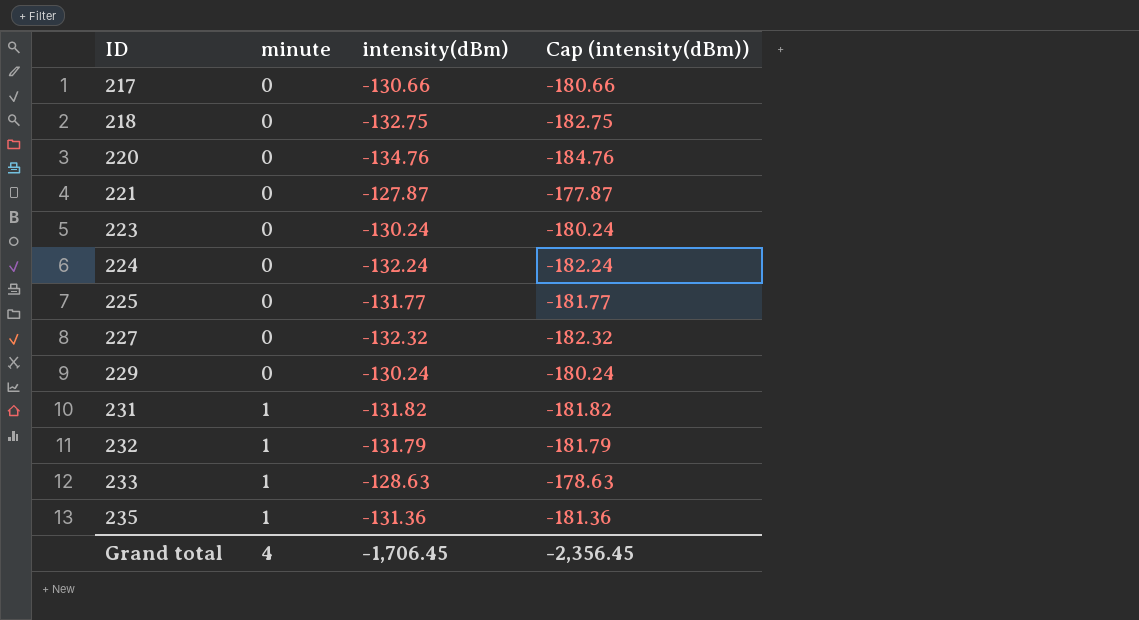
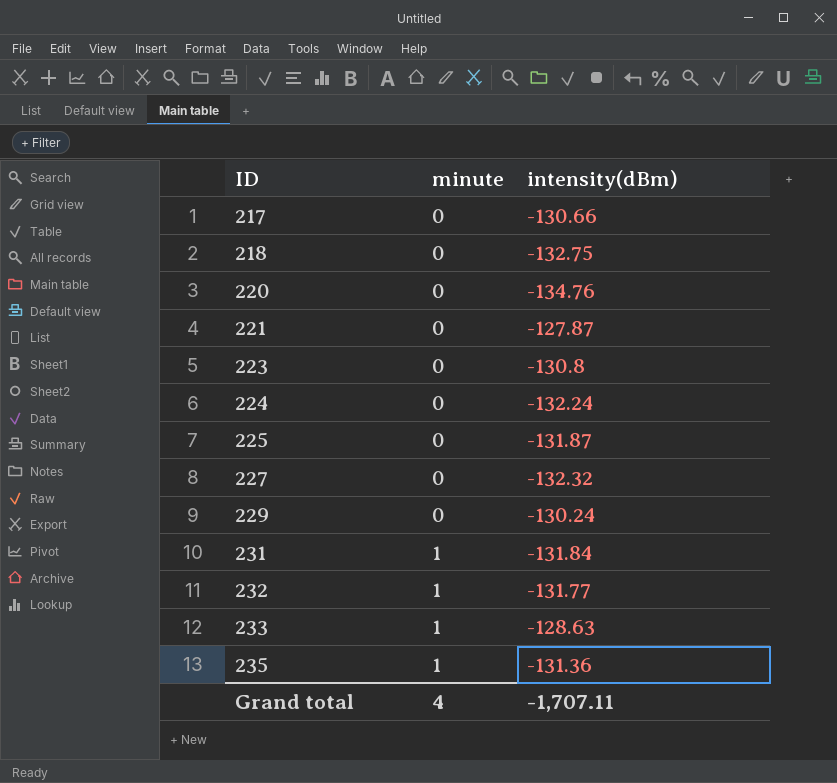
column Cap (intensity(dBm)) | formula: [intensity(dBm)] - 50 -> none
223 | intensity(dBm): -130.24 -> -130.8
225 | intensity(dBm): -131.77 -> -131.87
231 | intensity(dBm): -131.82 -> -131.84
232 | intensity(dBm): -131.79 -> -131.77
Grand total | intensity(dBm): -1,706.45 -> -1,707.11

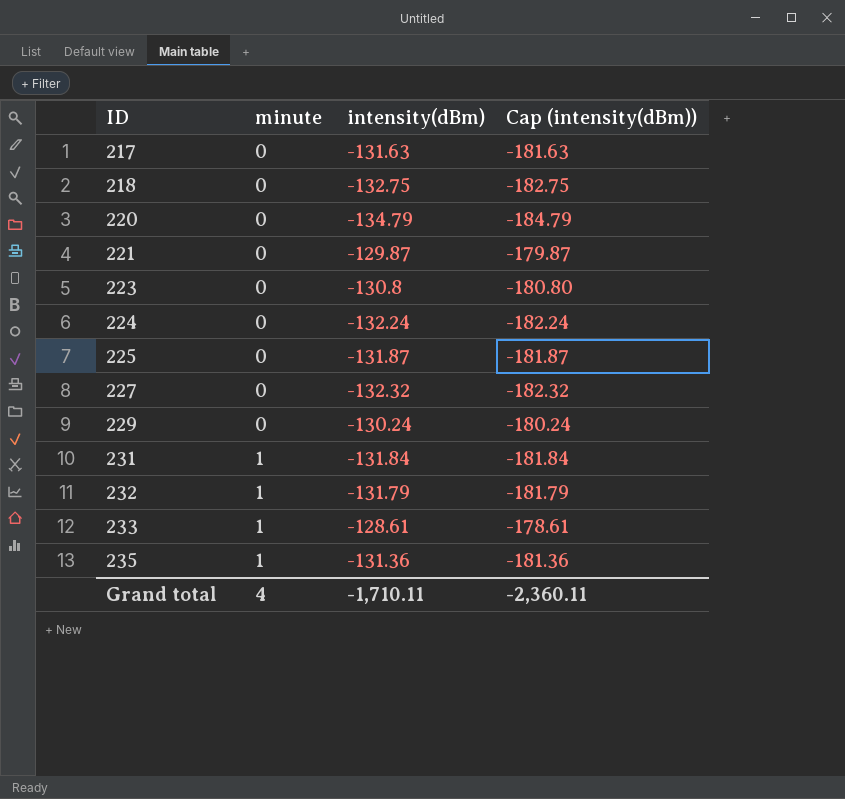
column Cap (intensity(dBm)) | formula: none -> [intensity(dBm)] - 50
217 | intensity(dBm): -130.66 -> -131.63
220 | intensity(dBm): -134.76 -> -134.79
221 | intensity(dBm): -127.87 -> -129.87
232 | intensity(dBm): -131.77 -> -131.79
233 | intensity(dBm): -128.63 -> -128.61
Grand total | intensity(dBm): -1,707.11 -> -1,710.11

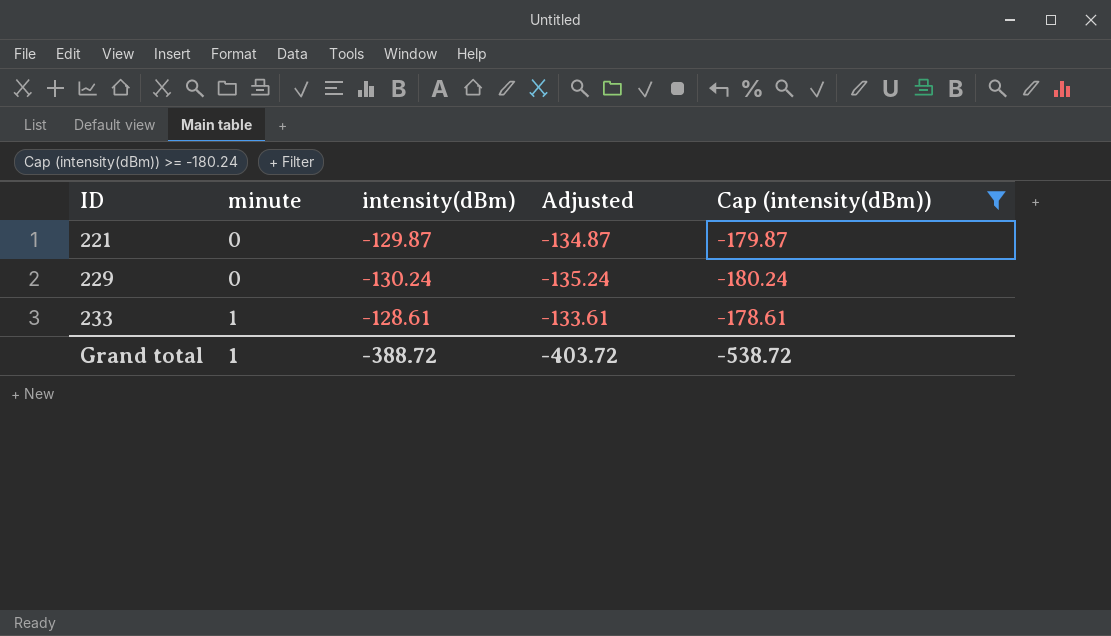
filter: none -> Cap (intensity(dBm)) >= -180.24
column Adjusted | formula: none -> [intensity(dBm)] - 5
Grand total | minute: 4 -> 1
Grand total | intensity(dBm): -1,710.11 -> -388.72
Grand total | Cap (intensity(dBm)): -2,360.11 -> -538.72

